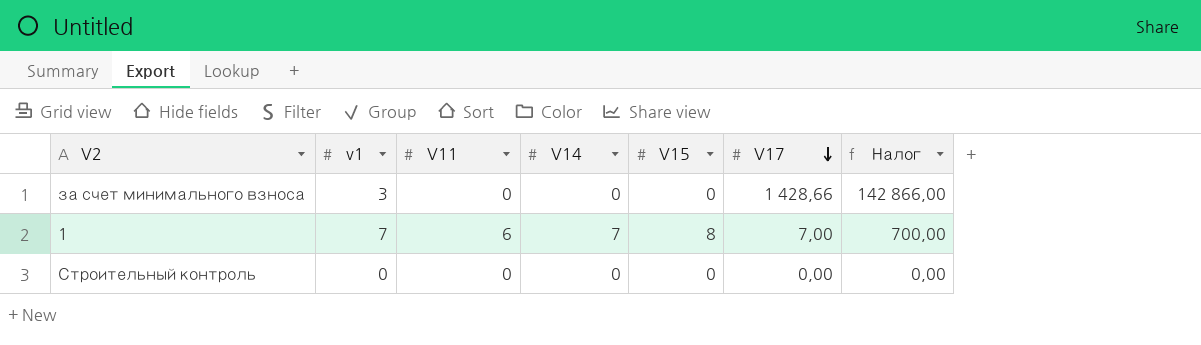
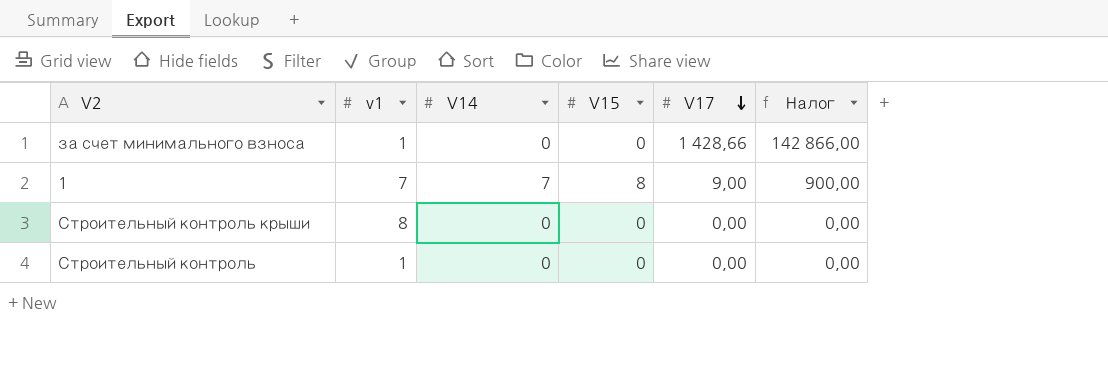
column V11 | position: 3 -> none
за счет минимального взноса | v1: 3 -> 1
1 | V17: 7,00 -> 9,00
1 | Налог: 700,00 -> 900,00
row Строительный контроль крыши: none -> 8 | 0 | 0 | 0,00 | 0,00
Строительный контроль | v1: 0 -> 1

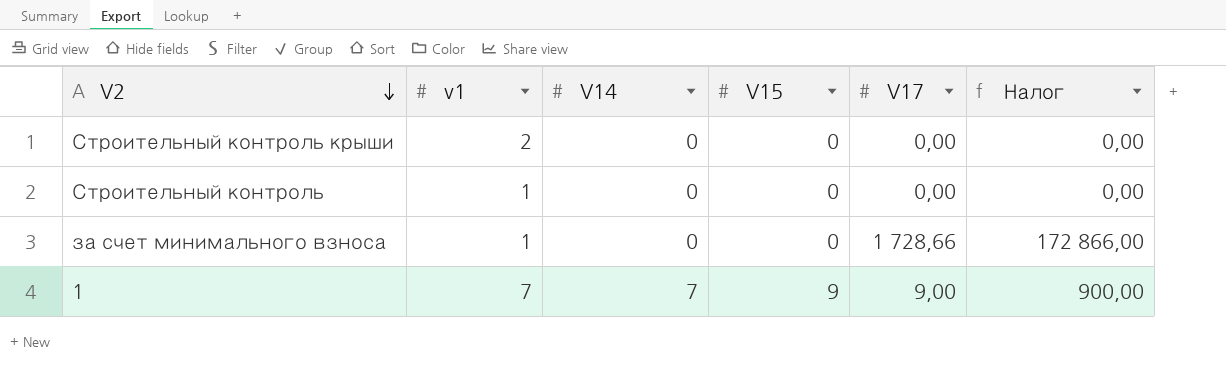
row order: V17 descending -> V2 descending
Строительный контроль крыши | v1: 8 -> 2
за счет минимального взноса | V17: 1 428,66 -> 1 728,66
за счет минимального взноса | Налог: 142 866,00 -> 172 866,00
1 | V15: 8 -> 9

